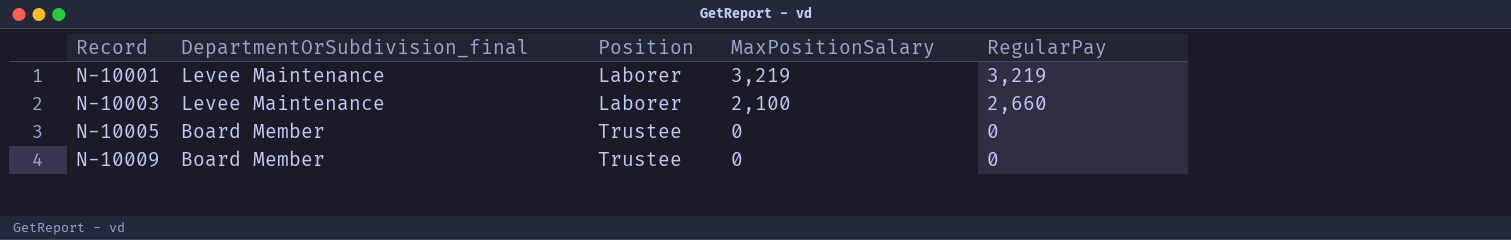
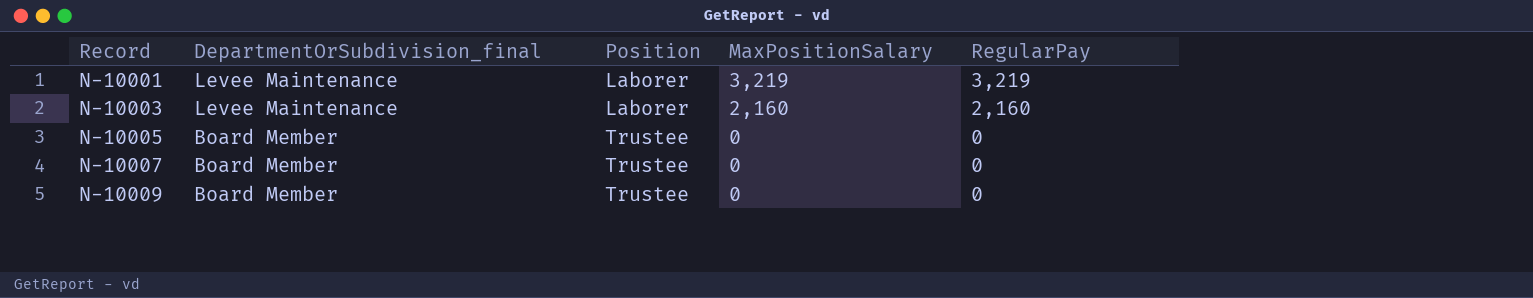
N-10003 | MaxPositionSalary: 2,100 -> 2,160
N-10003 | RegularPay: 2,660 -> 2,160
row N-10007: none -> Board Member | Trustee | 0 | 0

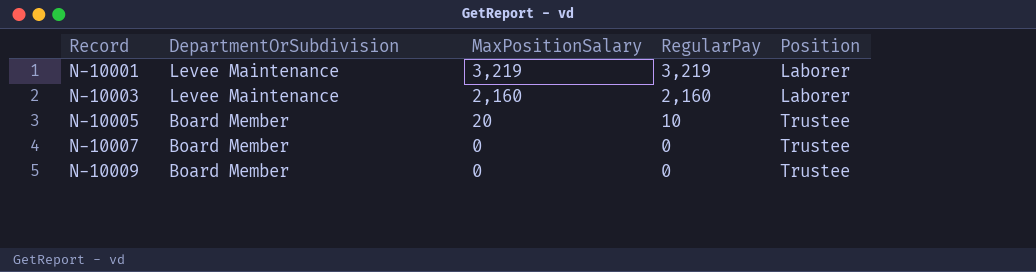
column name: DepartmentOrSubdivision_final -> DepartmentOrSubdivision
column Position | position: 3 -> 5
N-10005 | MaxPositionSalary: 0 -> 20
N-10005 | RegularPay: 0 -> 10

